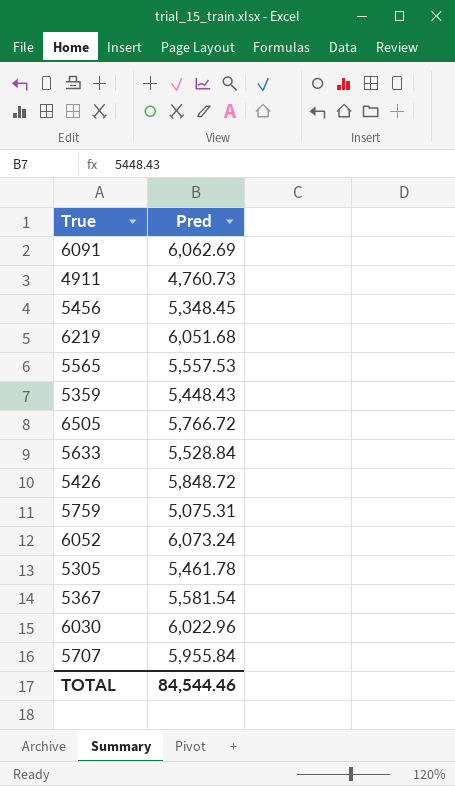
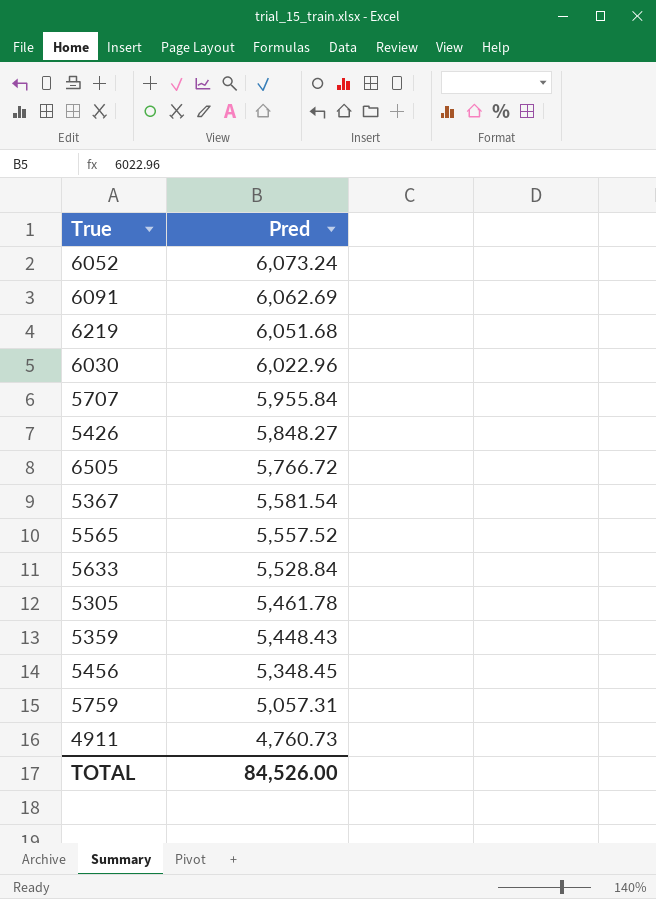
row order: none -> Pred descending
5426 | Pred: 5,848.72 -> 5,848.27
5565 | Pred: 5,557.53 -> 5,557.52
5759 | Pred: 5,075.31 -> 5,057.31
TOTAL | Pred: 84,544.46 -> 84,526.00

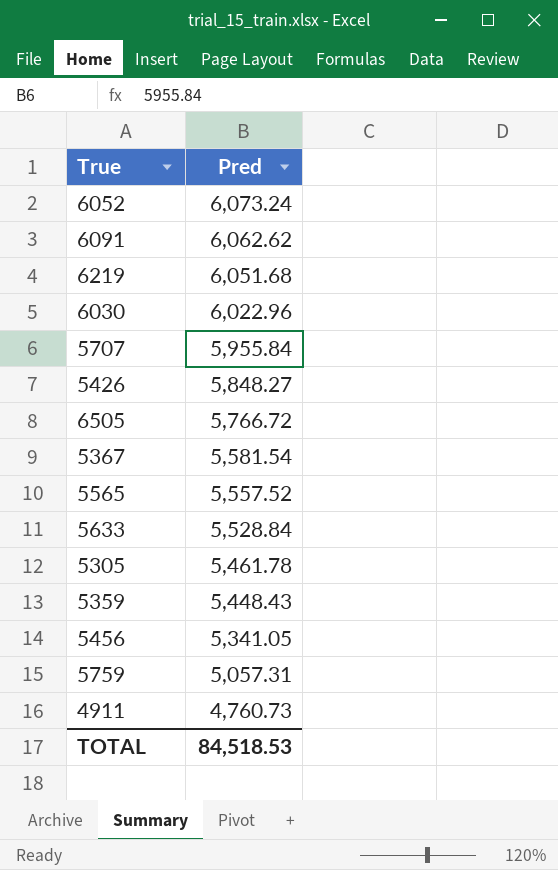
6091 | Pred: 6,062.69 -> 6,062.62
5456 | Pred: 5,348.45 -> 5,341.05
TOTAL | Pred: 84,526.00 -> 84,518.53

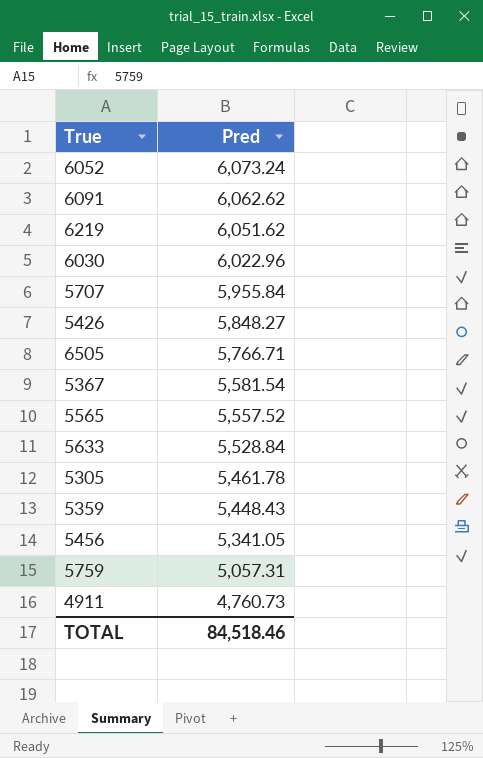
6219 | Pred: 6,051.68 -> 6,051.62
6505 | Pred: 5,766.72 -> 5,766.71
TOTAL | Pred: 84,518.53 -> 84,518.46

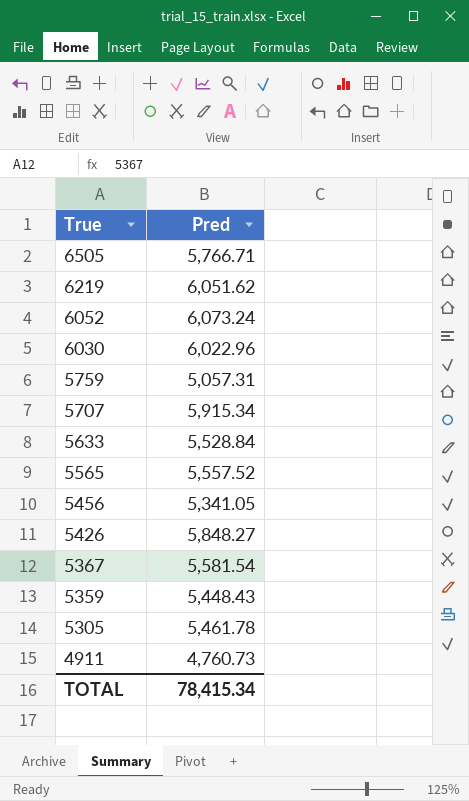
row order: Pred descending -> True descending
row 6091: 6,062.62 -> none
5707 | Pred: 5,955.84 -> 5,915.34
TOTAL | Pred: 84,518.46 -> 78,415.34

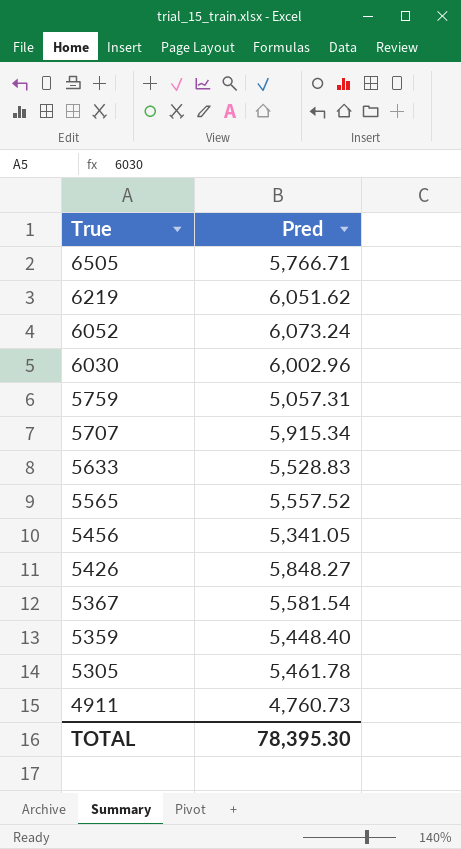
6030 | Pred: 6,022.96 -> 6,002.96
5633 | Pred: 5,528.84 -> 5,528.83
5359 | Pred: 5,448.43 -> 5,448.40
TOTAL | Pred: 78,415.34 -> 78,395.30

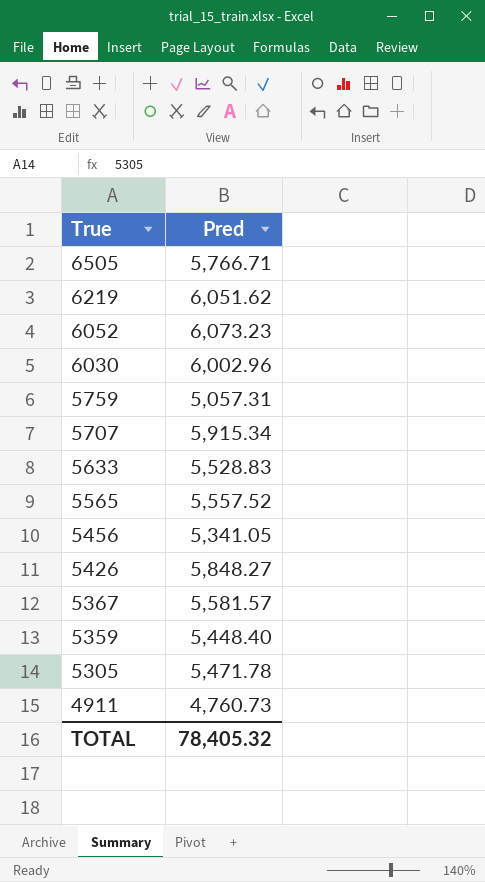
6052 | Pred: 6,073.24 -> 6,073.23
5367 | Pred: 5,581.54 -> 5,581.57
5305 | Pred: 5,461.78 -> 5,471.78
TOTAL | Pred: 78,395.30 -> 78,405.32

